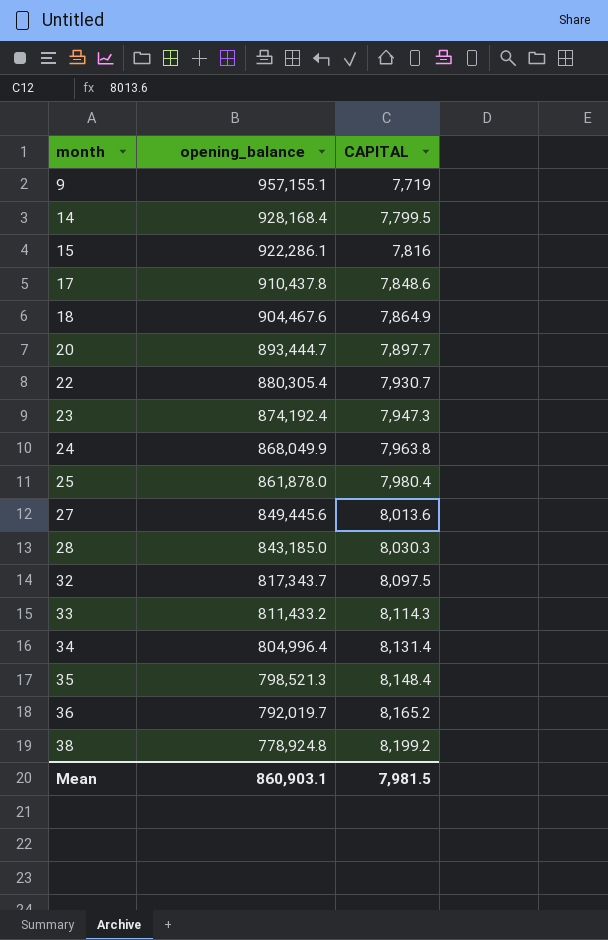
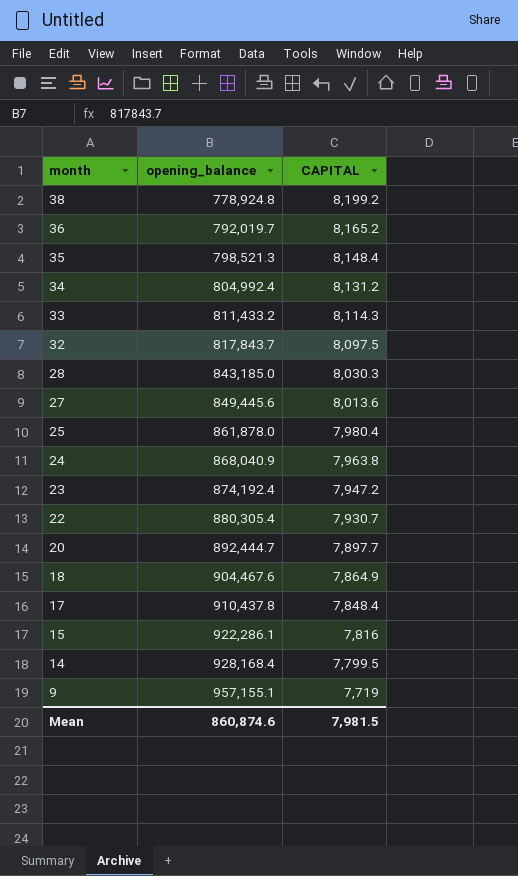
row order: month ascending -> month descending
34 | opening_balance: 804,996.4 -> 804,992.4
34 | CAPITAL: 8,131.4 -> 8,131.2
32 | opening_balance: 817,343.7 -> 817,843.7
24 | opening_balance: 868,049.9 -> 868,040.9
23 | CAPITAL: 7,947.3 -> 7,947.2
20 | opening_balance: 893,444.7 -> 892,444.7
17 | CAPITAL: 7,848.6 -> 7,848.4
Mean | opening_balance: 860,903.1 -> 860,874.6

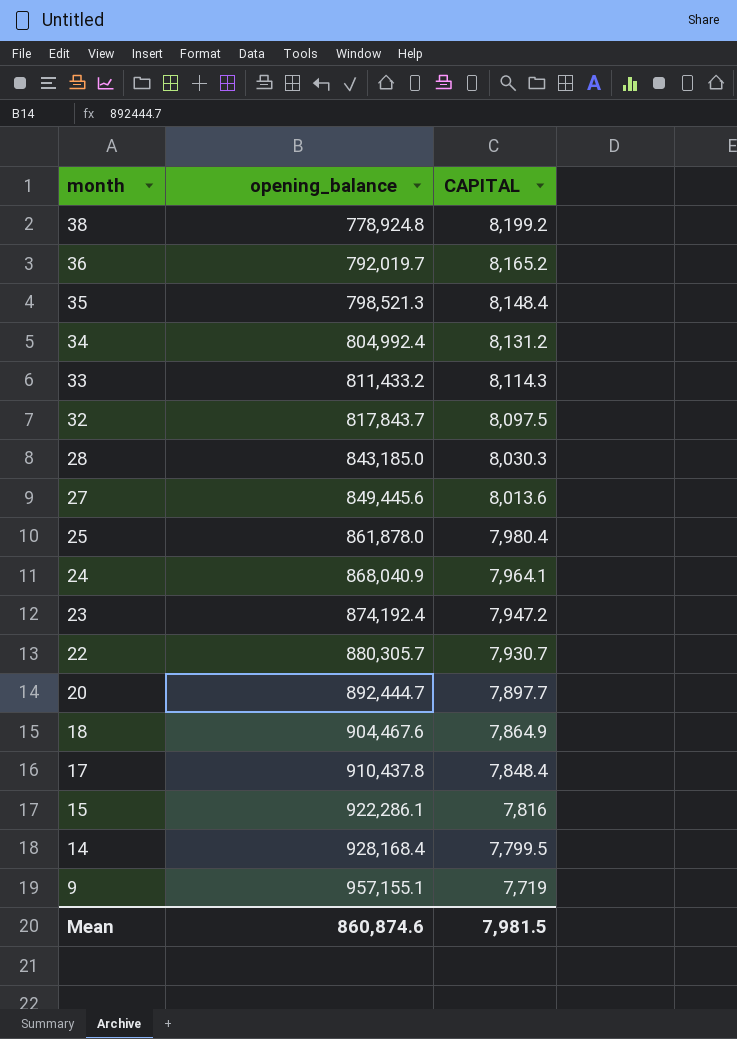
24 | CAPITAL: 7,963.8 -> 7,964.1
22 | opening_balance: 880,305.4 -> 880,305.7

